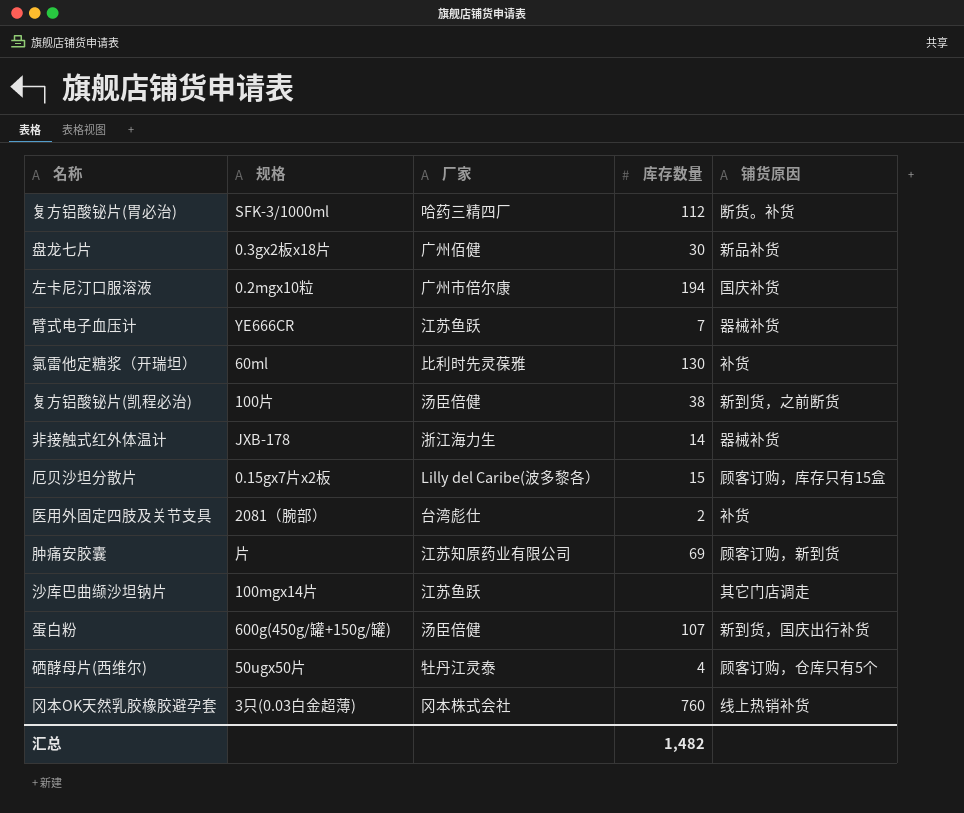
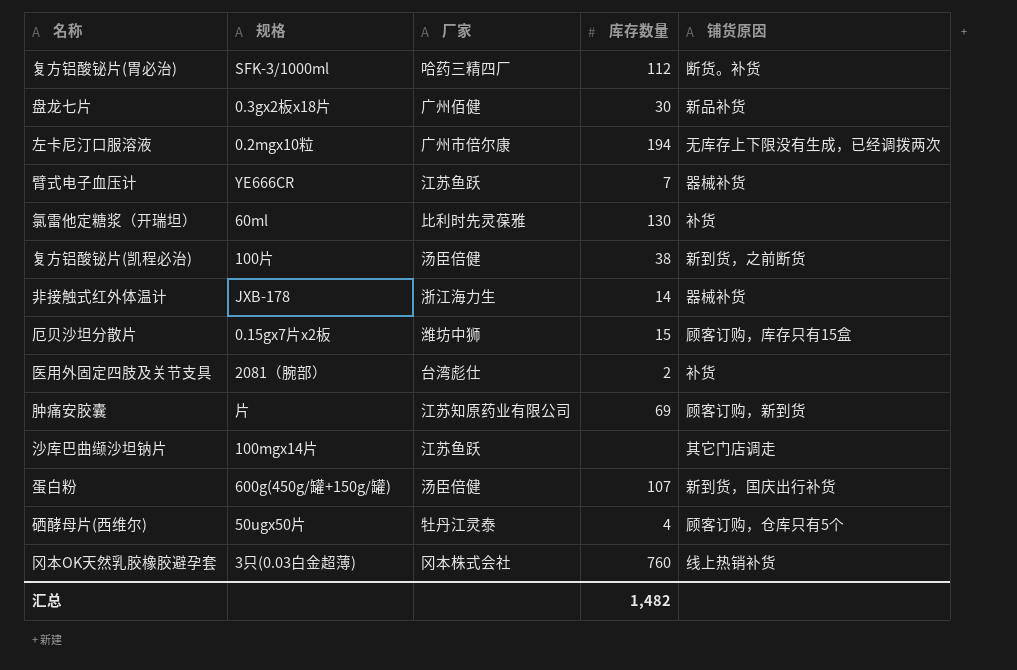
左卡尼汀口服溶液 | 铺货原因: 国庆补货 -> 无库存上下限没有生成，已经调拨两次
厄贝沙坦分散片 | 厂家: Lilly del Caribe(波多黎各） -> 潍坊中狮

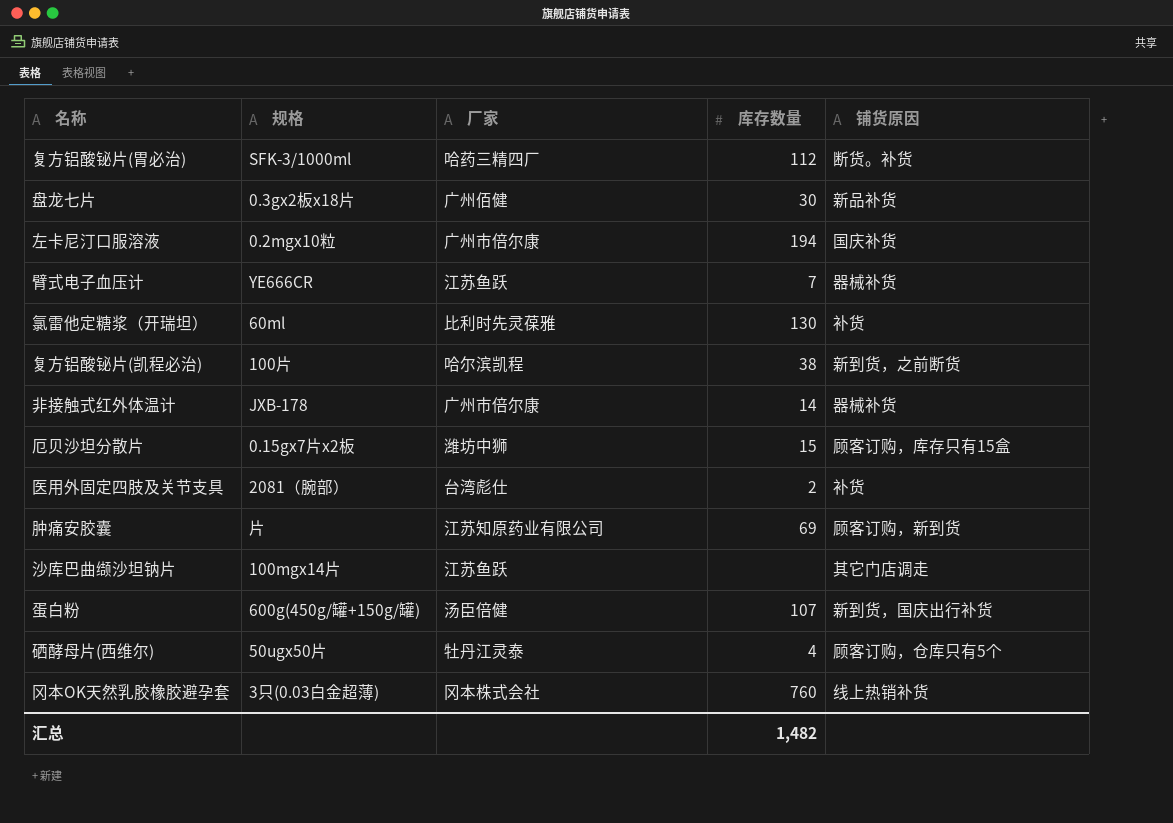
左卡尼汀口服溶液 | 铺货原因: 无库存上下限没有生成，已经调拨两次 -> 国庆补货
复方铝酸铋片(凯程必治) | 厂家: 汤臣倍健 -> 哈尔滨凯程
非接触式红外体温计 | 厂家: 浙江海力生 -> 广州市倍尔康

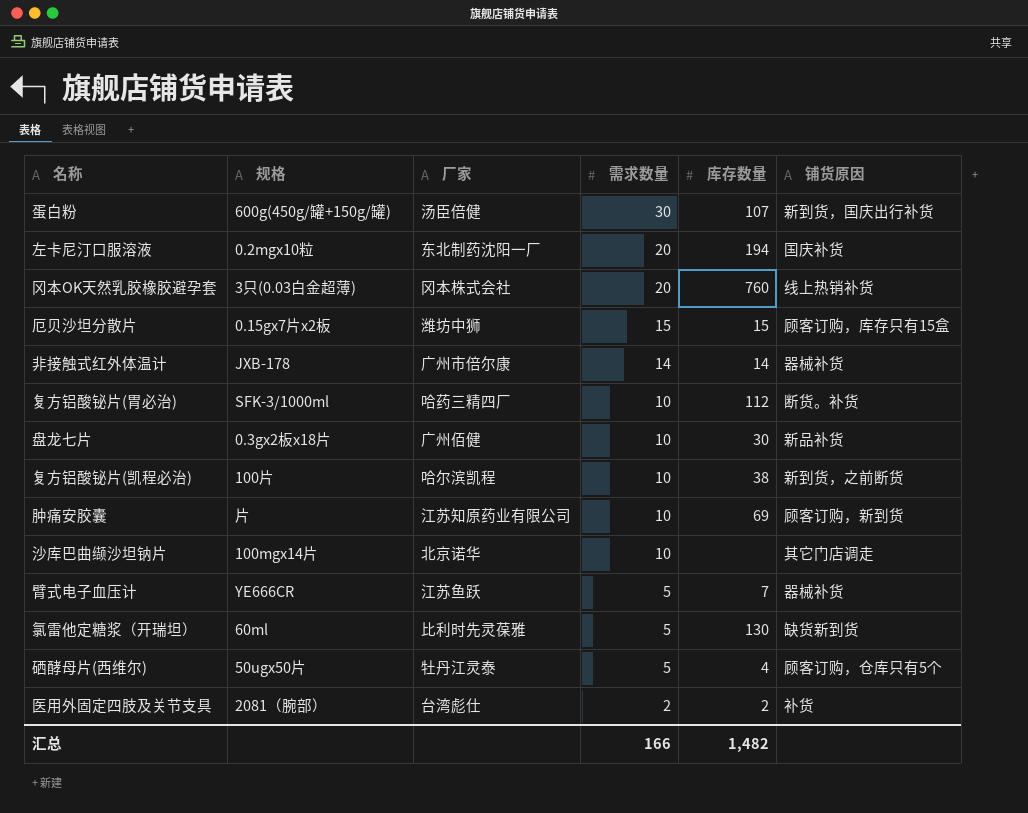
row order: none -> 需求数量 descending
column 需求数量 | position: none -> 4
左卡尼汀口服溶液 | 厂家: 广州市倍尔康 -> 东北制药沈阳一厂
沙库巴曲缬沙坦钠片 | 厂家: 江苏鱼跃 -> 北京诺华
氯雷他定糖浆（开瑞坦） | 铺货原因: 补货 -> 缺货新到货

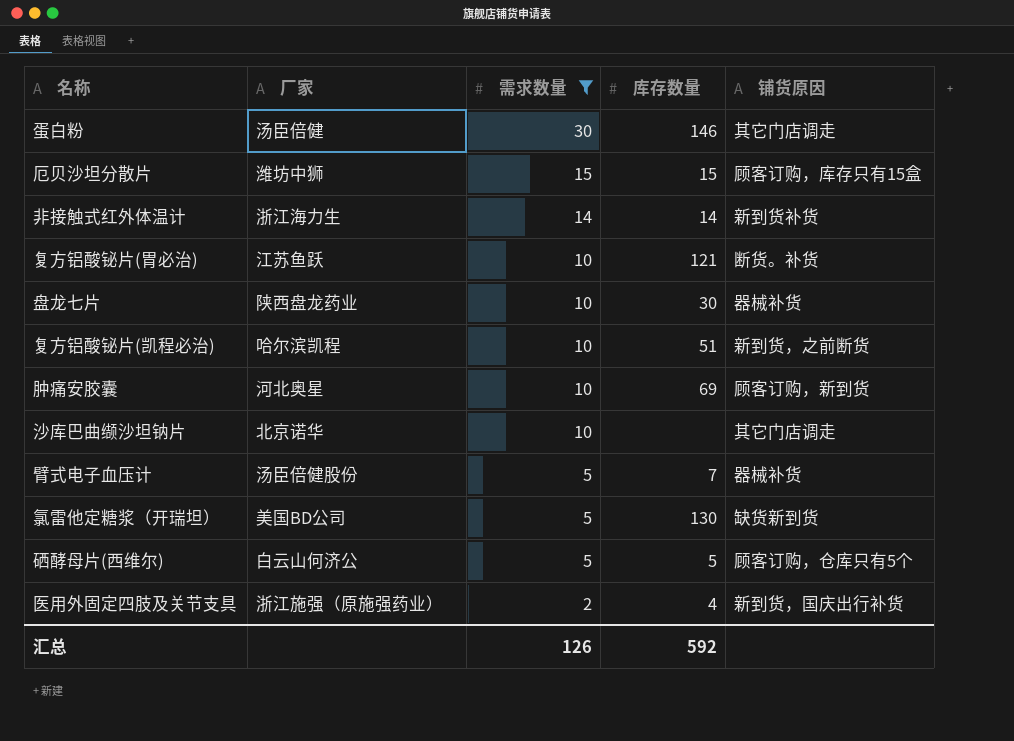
filter: none -> 需求数量 != 20
column 规格 | position: 2 -> none
蛋白粉 | 库存数量: 107 -> 146
蛋白粉 | 铺货原因: 新到货，国庆出行补货 -> 其它门店调走
非接触式红外体温计 | 厂家: 广州市倍尔康 -> 浙江海力生
非接触式红外体温计 | 铺货原因: 器械补货 -> 新到货补货
复方铝酸铋片(胃必治) | 厂家: 哈药三精四厂 -> 江苏鱼跃
复方铝酸铋片(胃必治) | 库存数量: 112 -> 121
盘龙七片 | 厂家: 广州佰健 -> 陕西盘龙药业
盘龙七片 | 铺货原因: 新品补货 -> 器械补货
复方铝酸铋片(凯程必治) | 库存数量: 38 -> 51
肿痛安胶囊 | 厂家: 江苏知原药业有限公司 -> 河北奥星
臂式电子血压计 | 厂家: 江苏鱼跃 -> 汤臣倍健股份
氯雷他定糖浆（开瑞坦） | 厂家: 比利时先灵葆雅 -> 美国BD公司
硒酵母片(西维尔) | 厂家: 牡丹江灵泰 -> 白云山何济公
硒酵母片(西维尔) | 库存数量: 4 -> 5
医用外固定四肢及关节支具 | 厂家: 台湾彪仕 -> 浙江施强（原施强药业）
医用外固定四肢及关节支具 | 库存数量: 2 -> 4
医用外固定四肢及关节支具 | 铺货原因: 补货 -> 新到货，国庆出行补货
汇总 | 需求数量: 166 -> 126
汇总 | 库存数量: 1,482 -> 592

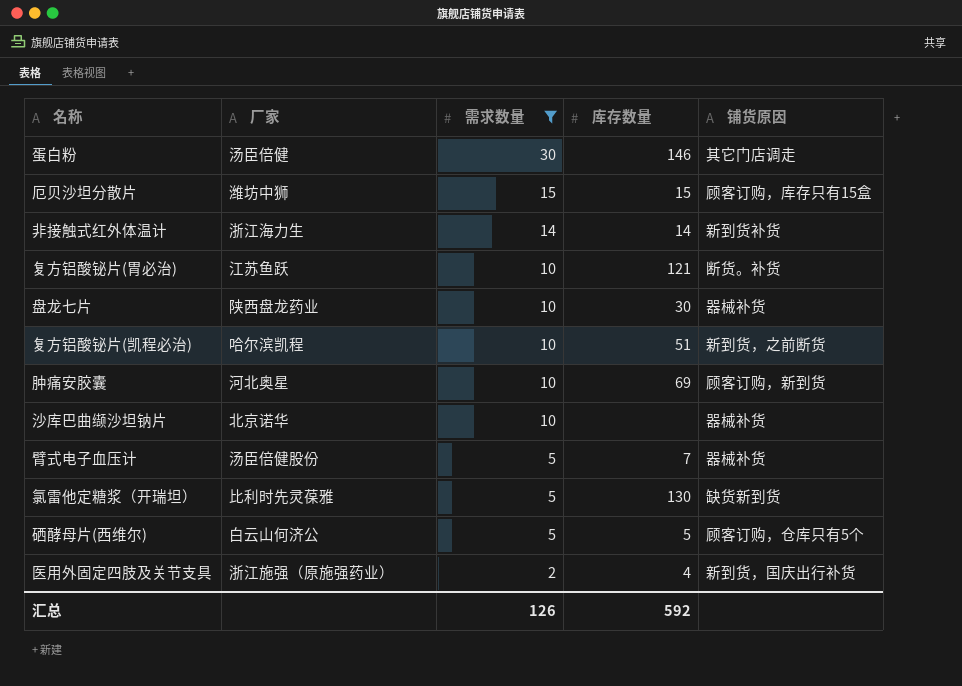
沙库巴曲缬沙坦钠片 | 铺货原因: 其它门店调走 -> 器械补货
氯雷他定糖浆（开瑞坦） | 厂家: 美国BD公司 -> 比利时先灵葆雅

